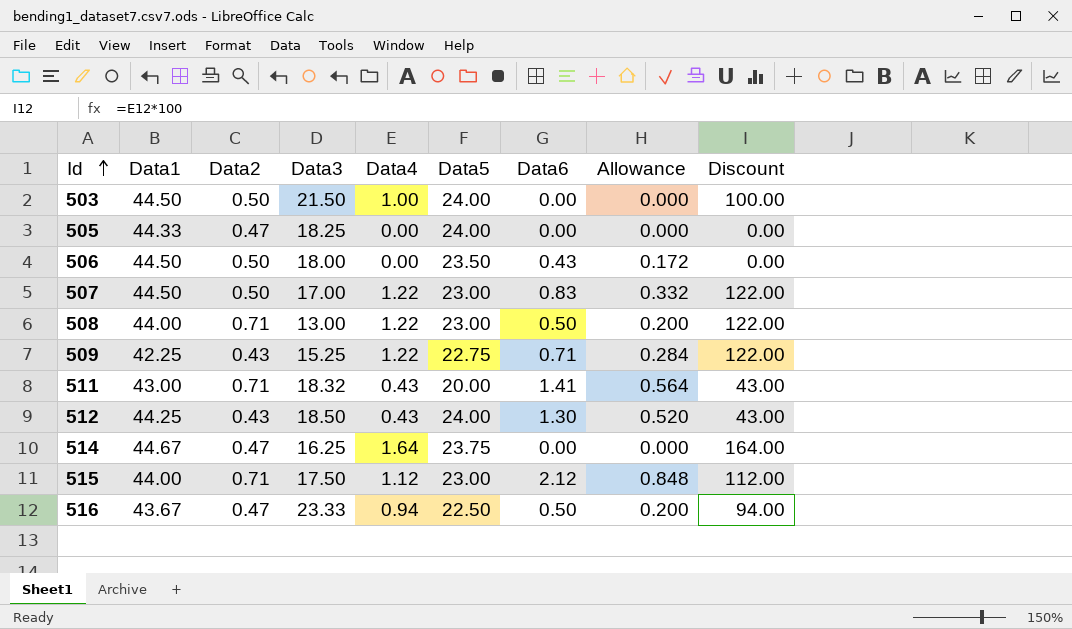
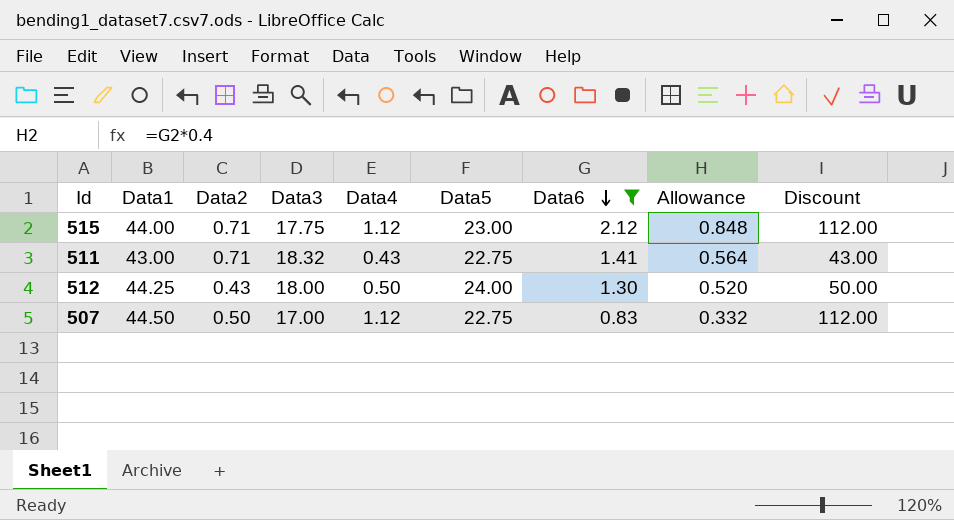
filter: none -> Data6 >= 0.83
row order: Id ascending -> Data6 descending
515 | Data3: 17.50 -> 17.75
511 | Data5: 20.00 -> 22.75
512 | Data3: 18.50 -> 18.00
512 | Data4: 0.43 -> 0.50
512 | Discount: 43.00 -> 50.00
507 | Data4: 1.22 -> 1.12
507 | Data5: 23.00 -> 22.75
507 | Discount: 122.00 -> 112.00

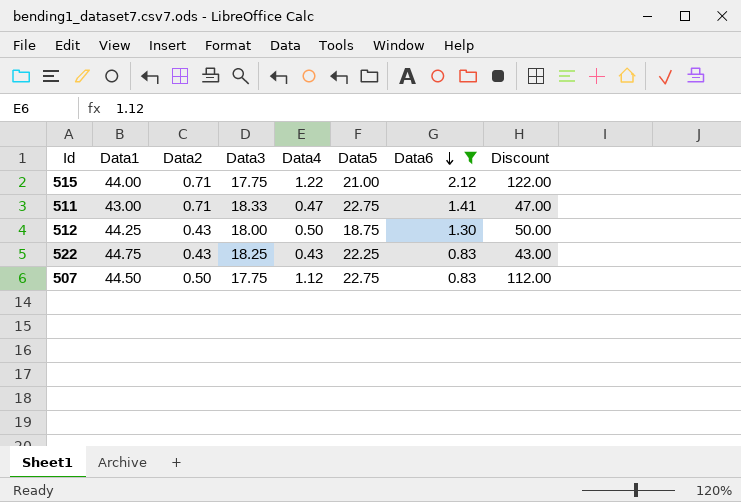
column Allowance | formula: [Data6] * 0.4 -> none
515 | Data4: 1.12 -> 1.22
515 | Data5: 23.00 -> 21.00
515 | Discount: 112.00 -> 122.00
511 | Data3: 18.32 -> 18.33
511 | Data4: 0.43 -> 0.47
511 | Discount: 43.00 -> 47.00
512 | Data5: 24.00 -> 18.75
row 522: none -> 44.75 | 0.43 | 18.25 | 0.43 | 22.25 | 0.83 | 43.00
507 | Data3: 17.00 -> 17.75

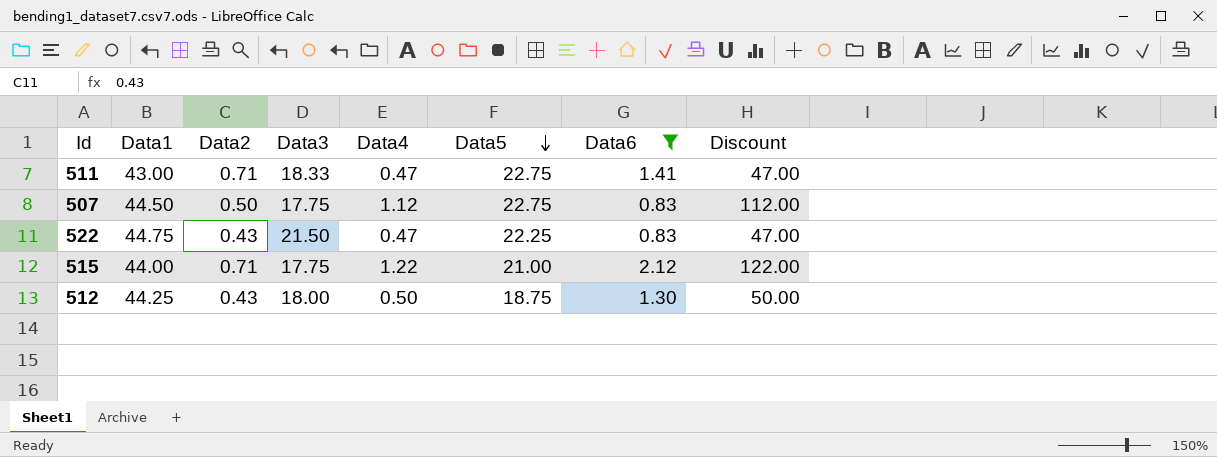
row order: Data6 descending -> Data5 descending
522 | Data3: 18.25 -> 21.50
522 | Data4: 0.43 -> 0.47
522 | Discount: 43.00 -> 47.00

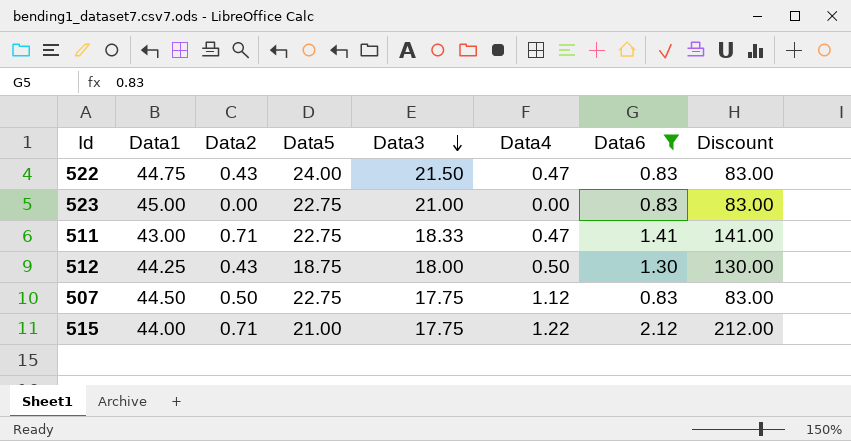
row order: Data5 descending -> Data3 descending
column Data5 | position: 6 -> 4
column Discount | formula: [Data4] * 100 -> [Data6] * 100
522 | Data5: 22.25 -> 24.00
row 523: none -> 45.00 | 0.00 | 22.75 | 21.00 | 0.00 | 0.83 | 83.00

